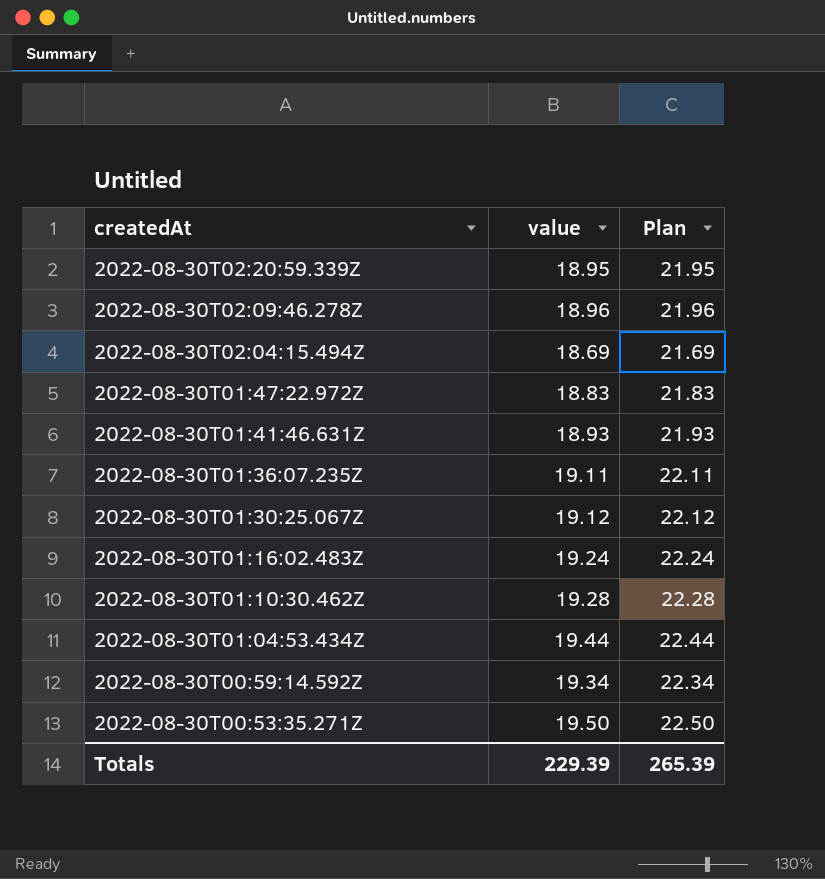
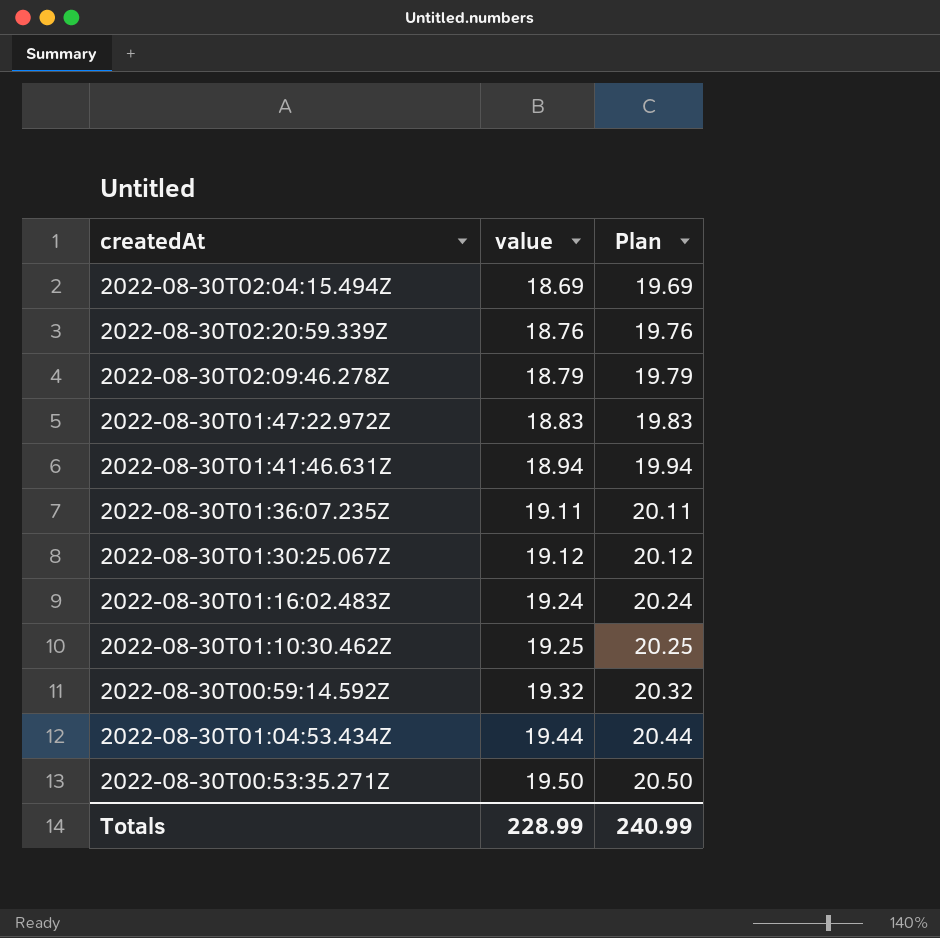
row order: createdAt descending -> value ascending
column Plan | formula: [value] + 3 -> [value] + 1
2022-08-30T02:20:59.339Z | value: 18.95 -> 18.76
2022-08-30T02:09:46.278Z | value: 18.96 -> 18.79
2022-08-30T01:41:46.631Z | value: 18.93 -> 18.94
2022-08-30T01:10:30.462Z | value: 19.28 -> 19.25
2022-08-30T00:59:14.592Z | value: 19.34 -> 19.32
Totals | value: 229.39 -> 228.99
Totals | Plan: 265.39 -> 240.99

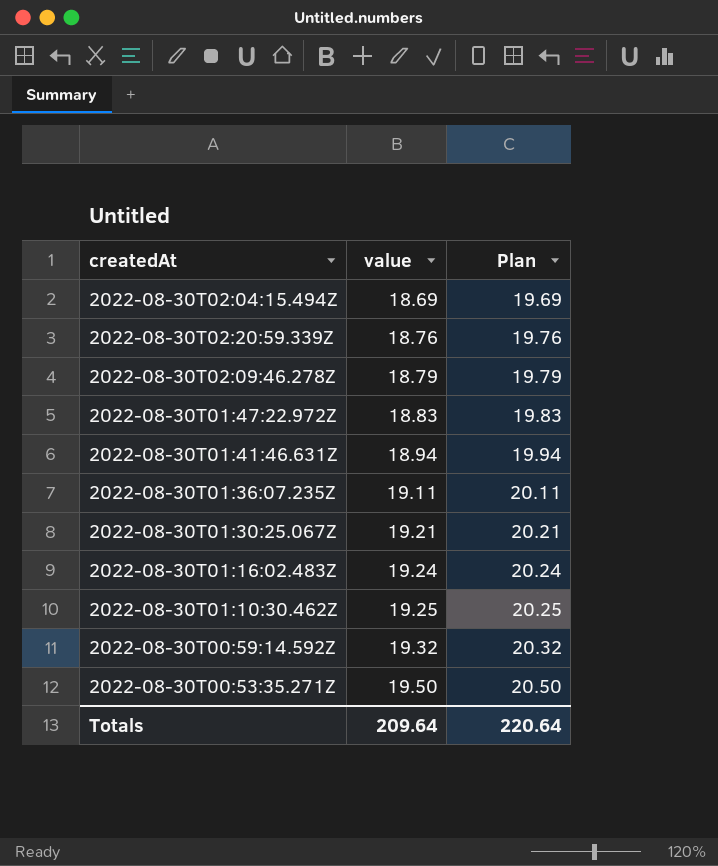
row 2022-08-30T01:04:53.434Z: 19.44 | 20.44 -> none
2022-08-30T01:30:25.067Z | value: 19.12 -> 19.21
2022-08-30T01:30:25.067Z | Plan: 20.12 -> 20.21
Totals | value: 228.99 -> 209.64
Totals | Plan: 240.99 -> 220.64

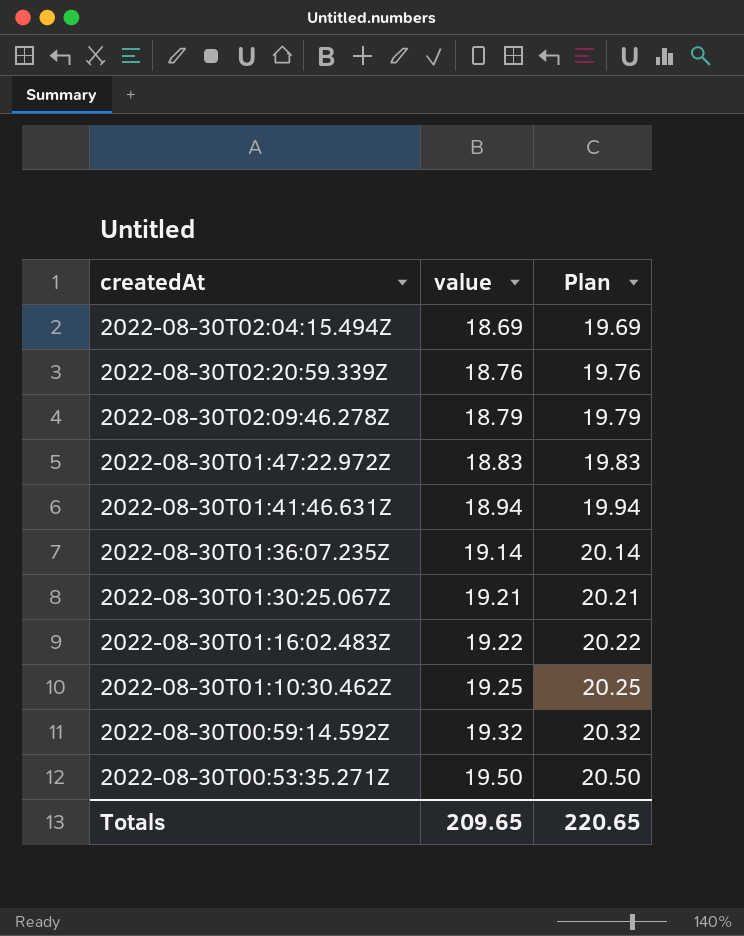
2022-08-30T01:36:07.235Z | value: 19.11 -> 19.14
2022-08-30T01:36:07.235Z | Plan: 20.11 -> 20.14
2022-08-30T01:16:02.483Z | value: 19.24 -> 19.22
2022-08-30T01:16:02.483Z | Plan: 20.24 -> 20.22
Totals | value: 209.64 -> 209.65
Totals | Plan: 220.64 -> 220.65

